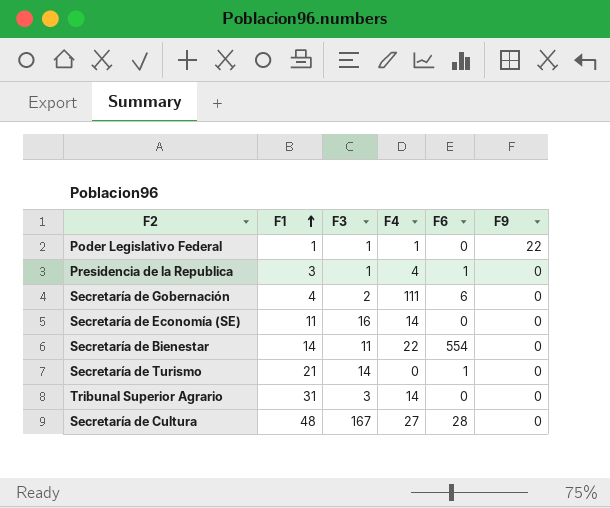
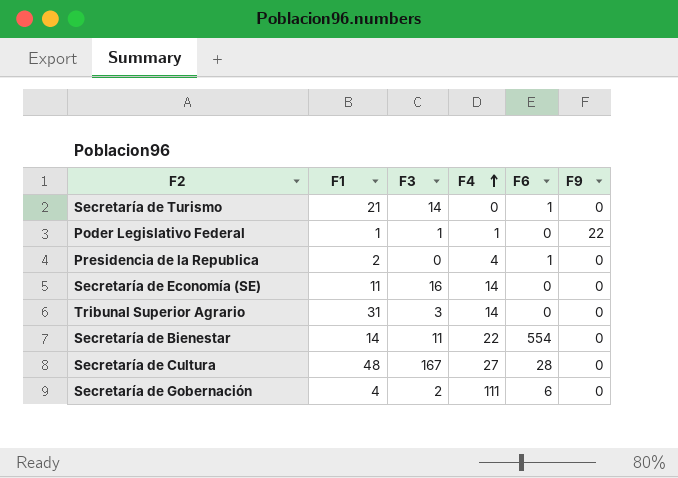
row order: F1 ascending -> F4 ascending
Presidencia de la Republica | F1: 3 -> 2
Presidencia de la Republica | F3: 1 -> 0

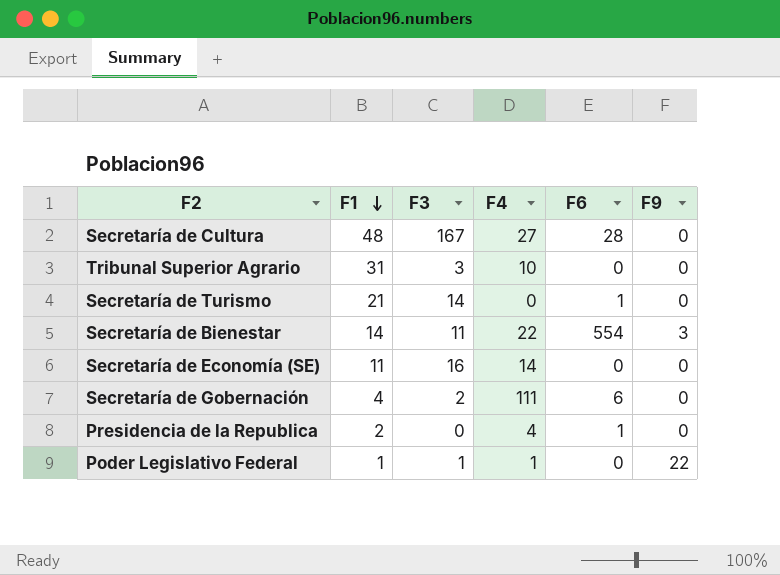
row order: F4 ascending -> F1 descending
Tribunal Superior Agrario | F4: 14 -> 10
Secretaría de Bienestar | F9: 0 -> 3

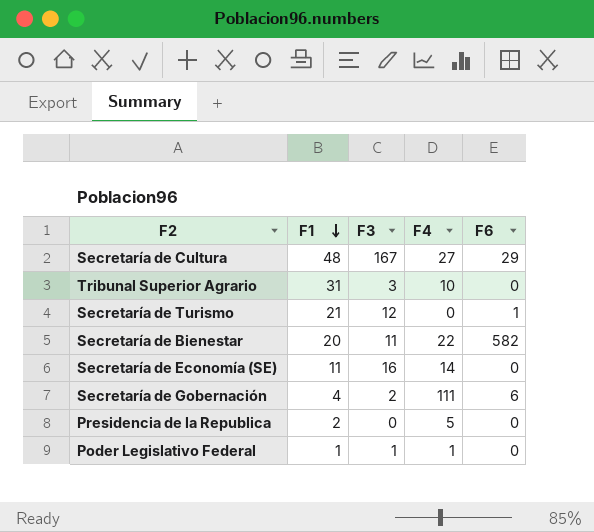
column F9 | position: 6 -> none
Secretaría de Cultura | F6: 28 -> 29
Secretaría de Turismo | F3: 14 -> 12
Secretaría de Bienestar | F1: 14 -> 20
Secretaría de Bienestar | F6: 554 -> 582
Presidencia de la Republica | F4: 4 -> 5
Presidencia de la Republica | F6: 1 -> 0

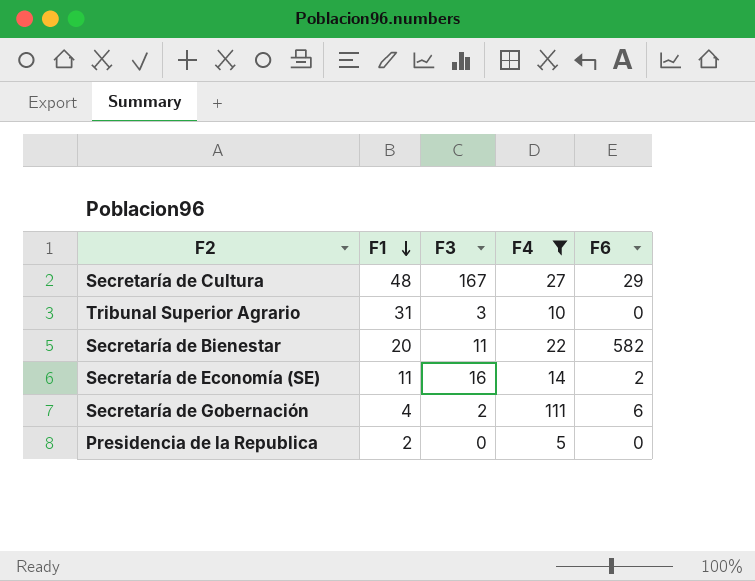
filter: none -> F4 >= 5
Secretaría de Economía (SE) | F6: 0 -> 2

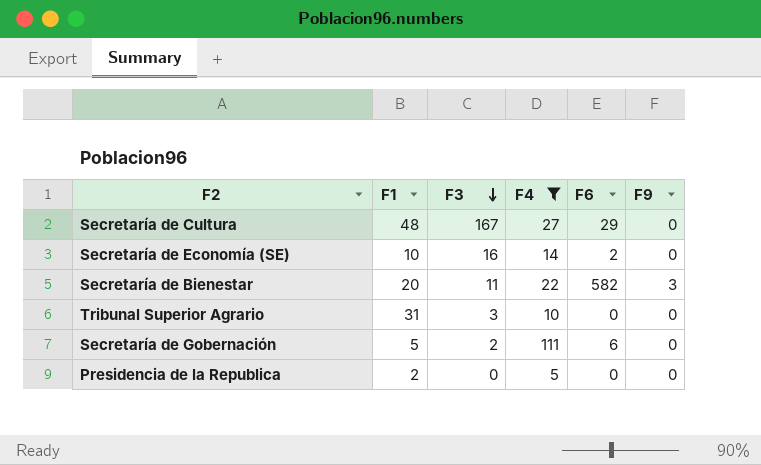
row order: F1 descending -> F3 descending
column F9 | position: none -> 6
Secretaría de Economía (SE) | F1: 11 -> 10
Secretaría de Gobernación | F1: 4 -> 5

